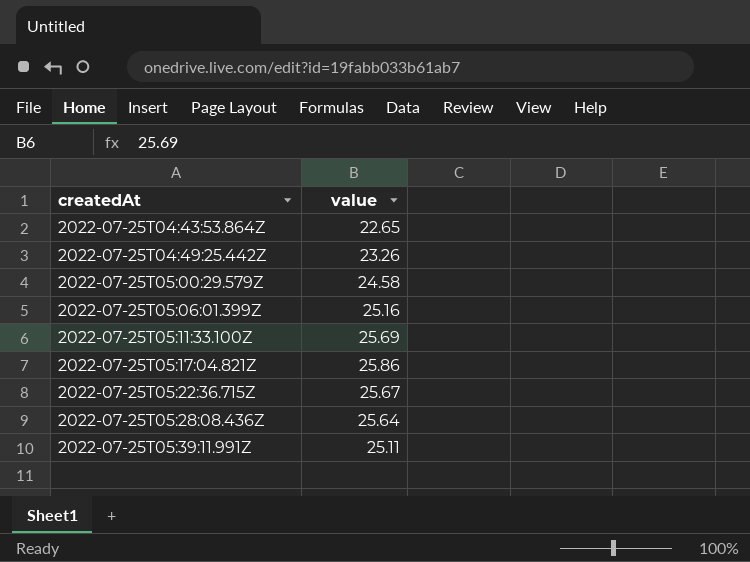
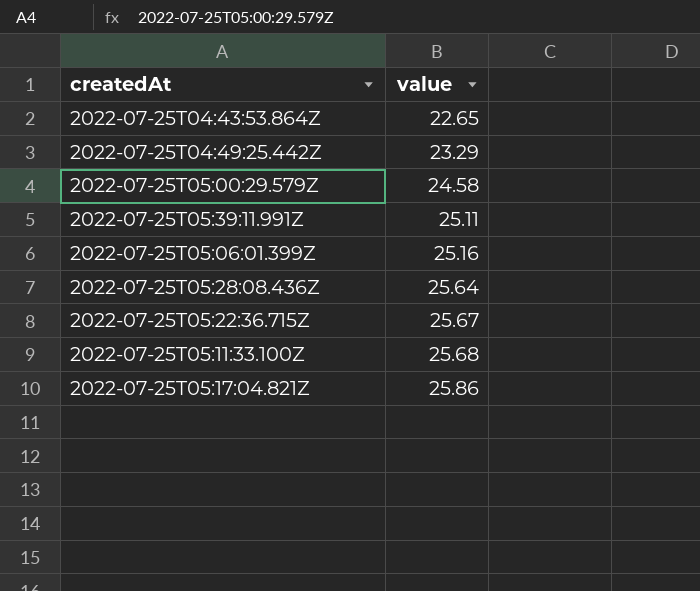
row order: createdAt ascending -> value ascending
2022-07-25T04:49:25.442Z | value: 23.26 -> 23.29
2022-07-25T05:11:33.100Z | value: 25.69 -> 25.68

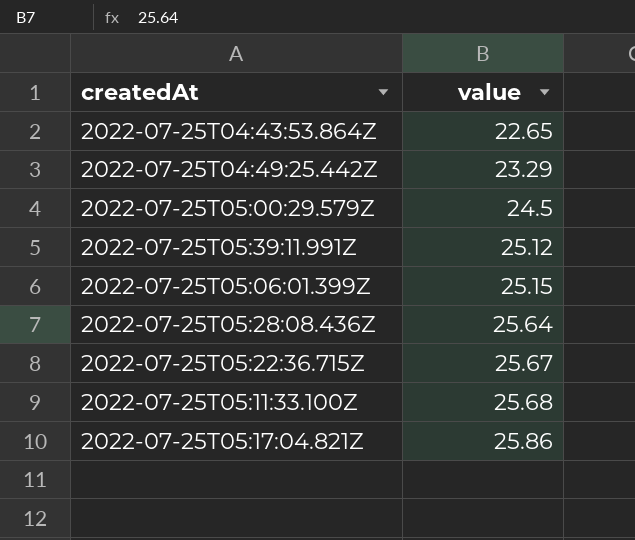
2022-07-25T05:00:29.579Z | value: 24.58 -> 24.5
2022-07-25T05:39:11.991Z | value: 25.11 -> 25.12
2022-07-25T05:06:01.399Z | value: 25.16 -> 25.15

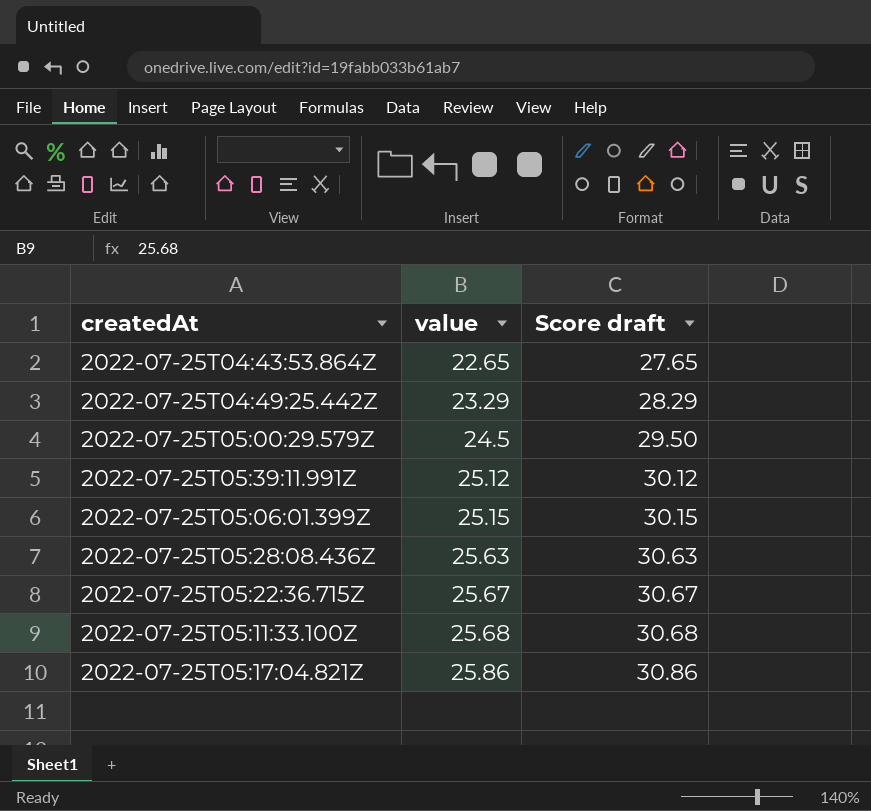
column Score draft | formula: none -> [value] + 5
2022-07-25T05:28:08.436Z | value: 25.64 -> 25.63

